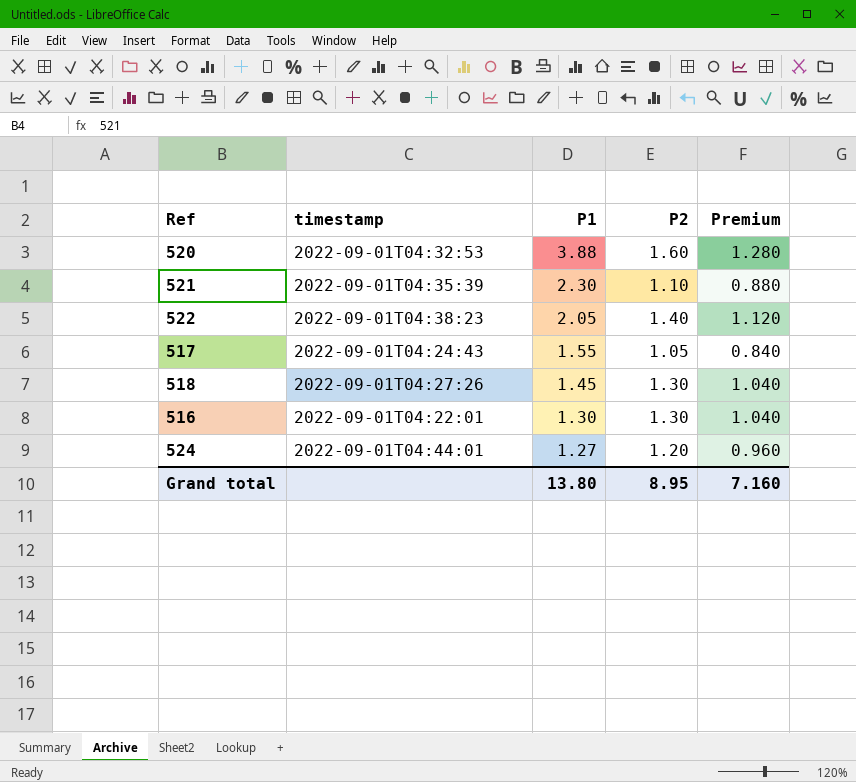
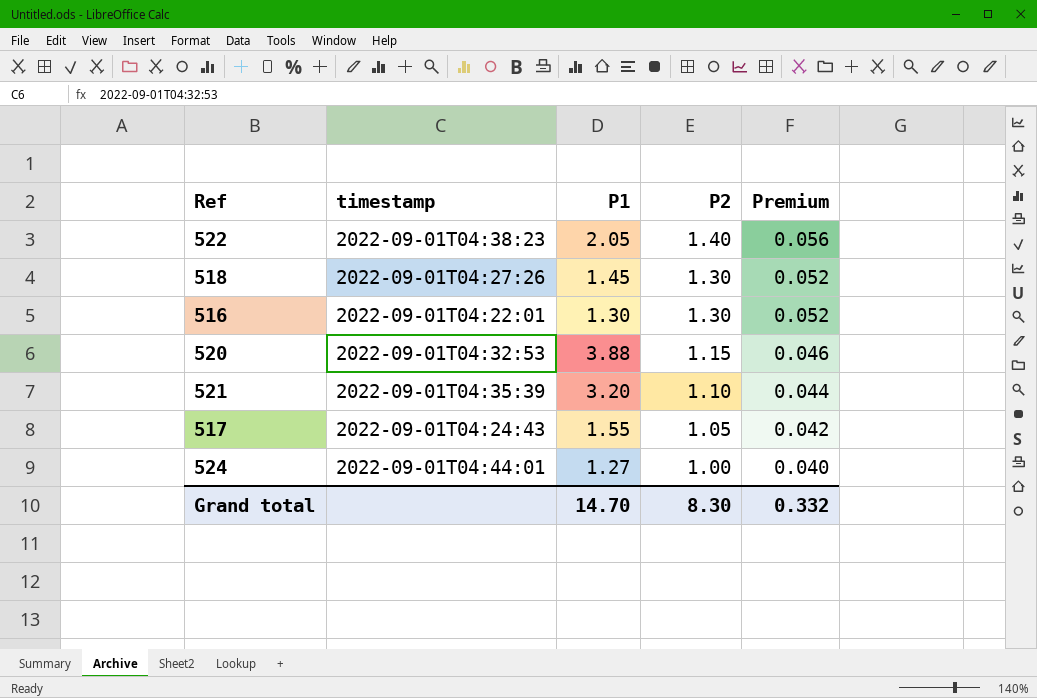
row order: P1 descending -> P2 descending
column Premium | formula: [P2] * 0.8 -> [P2] * 0.04
520 | P2: 1.60 -> 1.15
521 | P1: 2.30 -> 3.20
524 | P2: 1.20 -> 1.00
Grand total | P1: 13.80 -> 14.70
Grand total | P2: 8.95 -> 8.30
Grand total | Premium: 7.160 -> 0.332

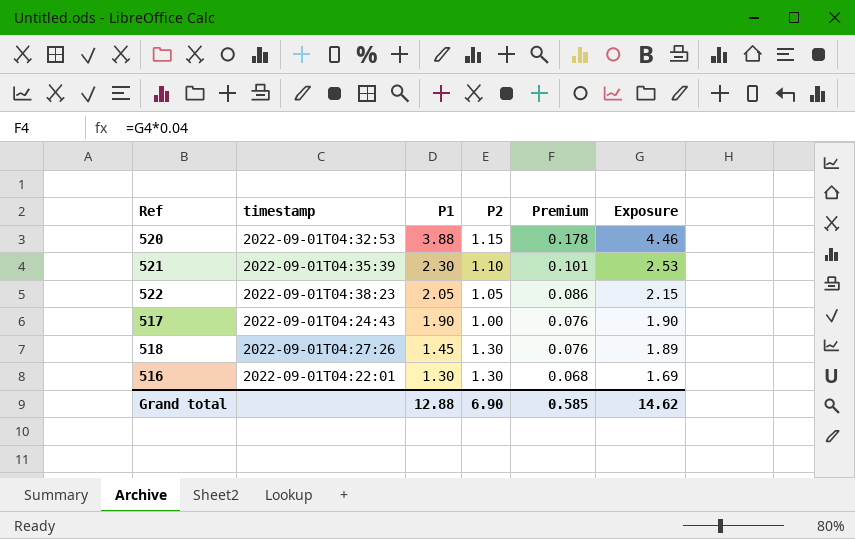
row order: P2 descending -> P1 descending
column Premium | formula: [P2] * 0.04 -> [Exposure] * 0.04
column Exposure | formula: none -> [P1] * [P2]
row 524: 2022-09-01T04:44:01 | 1.27 | 1.00 | 0.040 -> none
521 | P1: 3.20 -> 2.30
522 | P2: 1.40 -> 1.05
517 | P1: 1.55 -> 1.90
517 | P2: 1.05 -> 1.00
Grand total | P1: 14.70 -> 12.88
Grand total | P2: 8.30 -> 6.90
Grand total | Premium: 0.332 -> 0.585

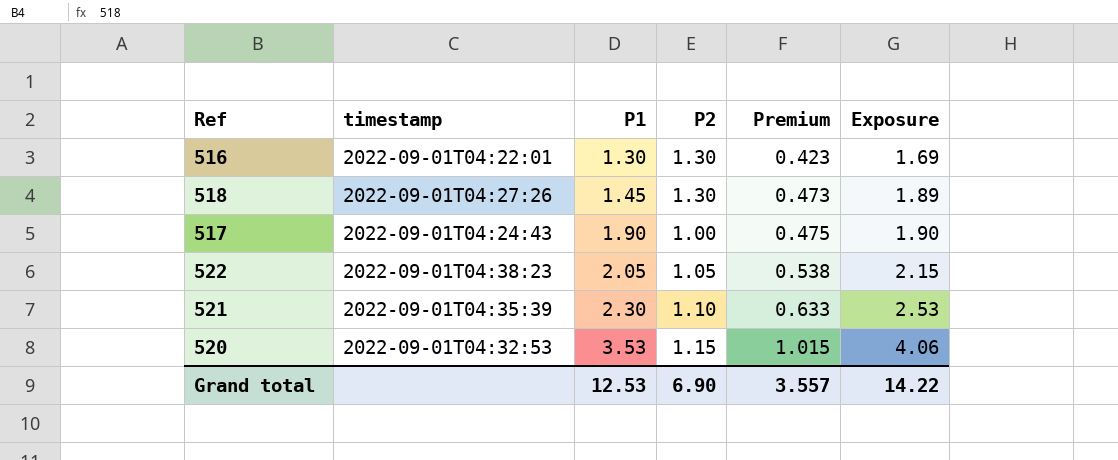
row order: P1 descending -> P1 ascending
column Premium | formula: [Exposure] * 0.04 -> [Exposure] * 0.25
520 | P1: 3.88 -> 3.53
520 | Exposure: 4.46 -> 4.06
Grand total | P1: 12.88 -> 12.53
Grand total | Premium: 0.585 -> 3.557
Grand total | Exposure: 14.62 -> 14.22

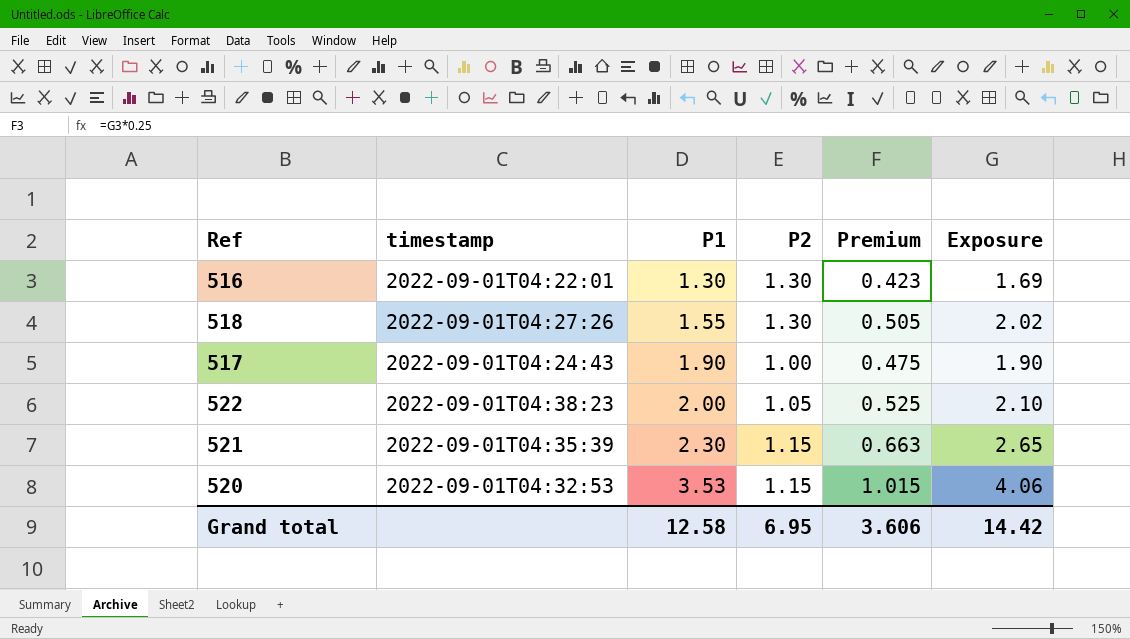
518 | P1: 1.45 -> 1.55
518 | Premium: 0.473 -> 0.505
518 | Exposure: 1.89 -> 2.02
522 | P1: 2.05 -> 2.00
522 | Premium: 0.538 -> 0.525
522 | Exposure: 2.15 -> 2.10
521 | P2: 1.10 -> 1.15
521 | Premium: 0.633 -> 0.663
521 | Exposure: 2.53 -> 2.65
Grand total | P1: 12.53 -> 12.58
Grand total | P2: 6.90 -> 6.95
Grand total | Premium: 3.557 -> 3.606
Grand total | Exposure: 14.22 -> 14.42

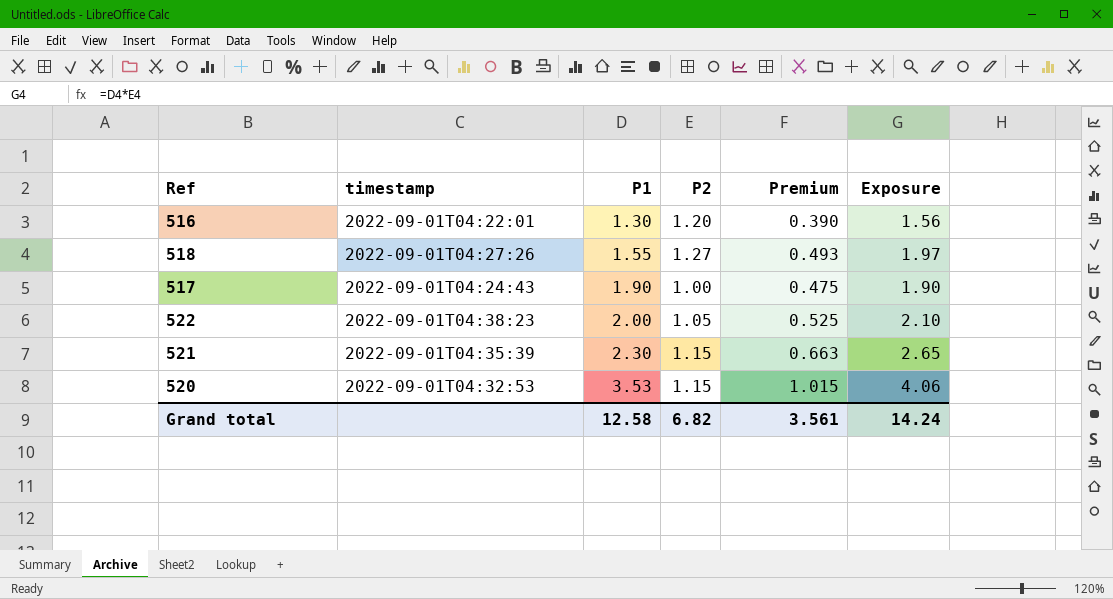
516 | P2: 1.30 -> 1.20
516 | Premium: 0.423 -> 0.390
516 | Exposure: 1.69 -> 1.56
518 | P2: 1.30 -> 1.27
518 | Premium: 0.505 -> 0.493
518 | Exposure: 2.02 -> 1.97
Grand total | P2: 6.95 -> 6.82
Grand total | Premium: 3.606 -> 3.561
Grand total | Exposure: 14.42 -> 14.24

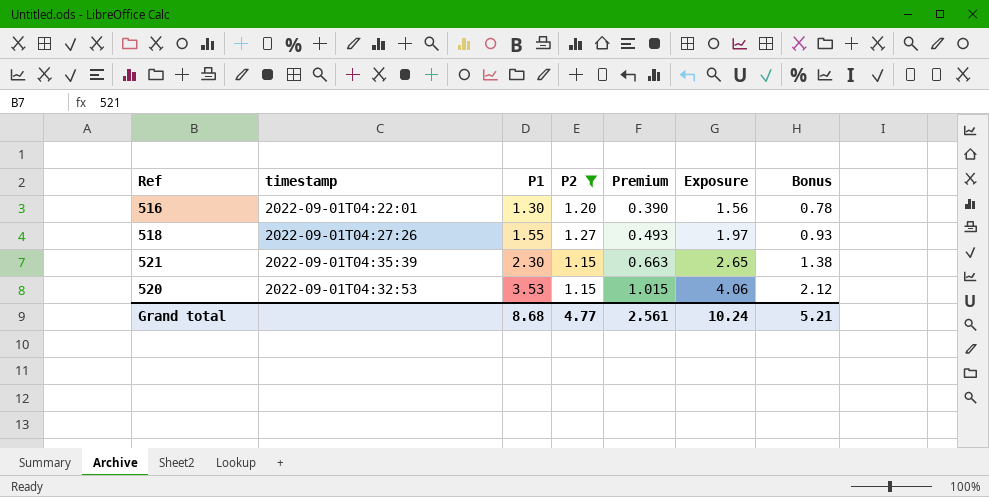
filter: none -> P2 >= 1.15
column Bonus | formula: none -> [P1] * 0.6
Grand total | P1: 12.58 -> 8.68
Grand total | P2: 6.82 -> 4.77
Grand total | Premium: 3.561 -> 2.561
Grand total | Exposure: 14.24 -> 10.24

